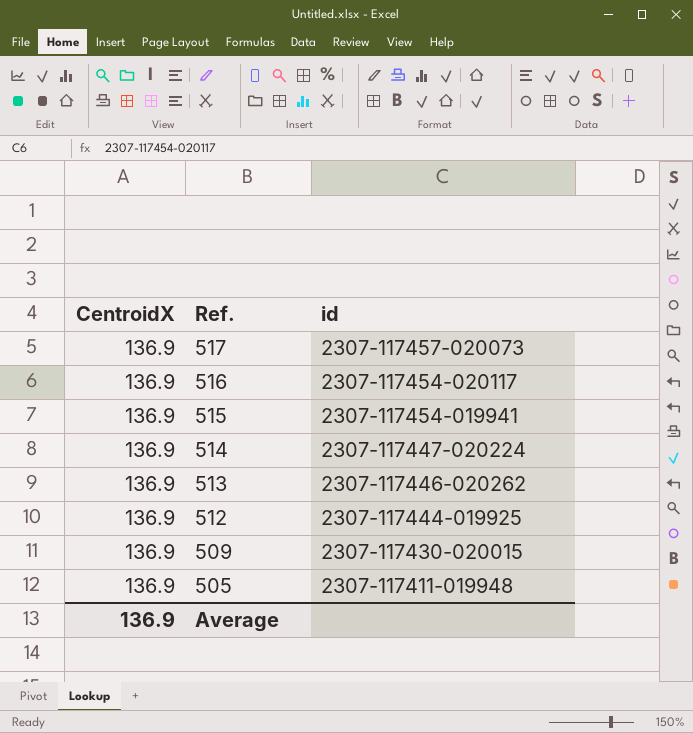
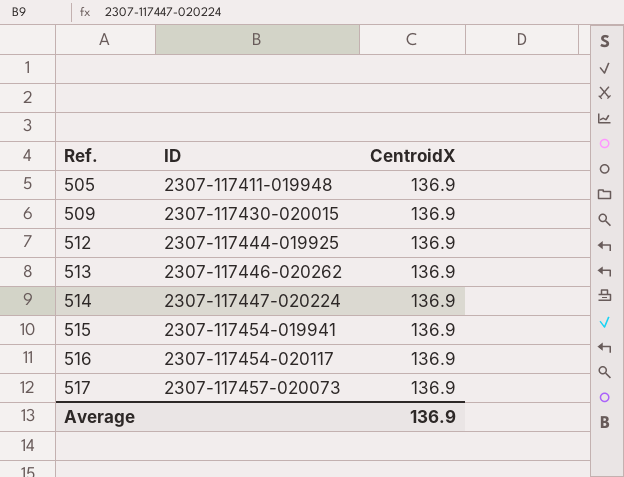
row order: Ref. descending -> Ref. ascending
column name: id -> ID
column CentroidX | position: 1 -> 3

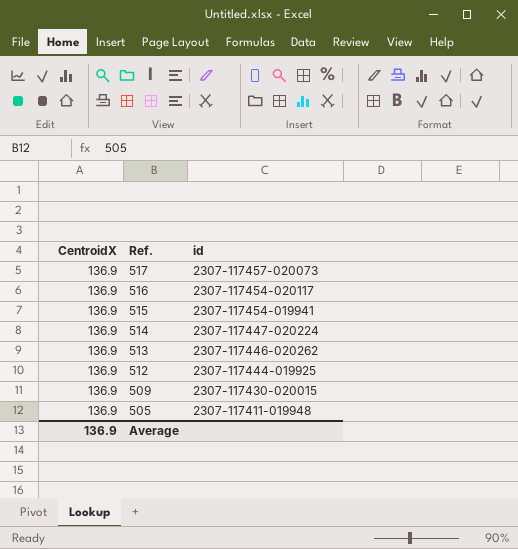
row order: Ref. ascending -> Ref. descending
column CentroidX | position: 3 -> 1
column name: ID -> id

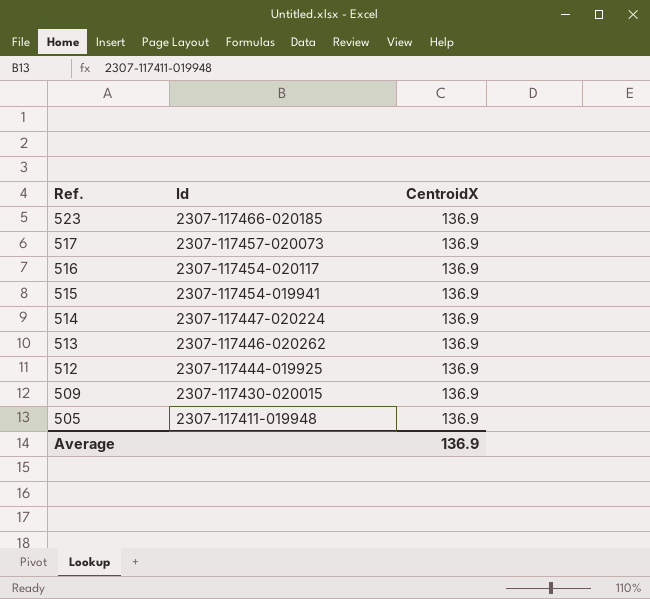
column name: id -> Id
column CentroidX | position: 1 -> 3
row 523: none -> 2307-117466-020185 | 136.9

